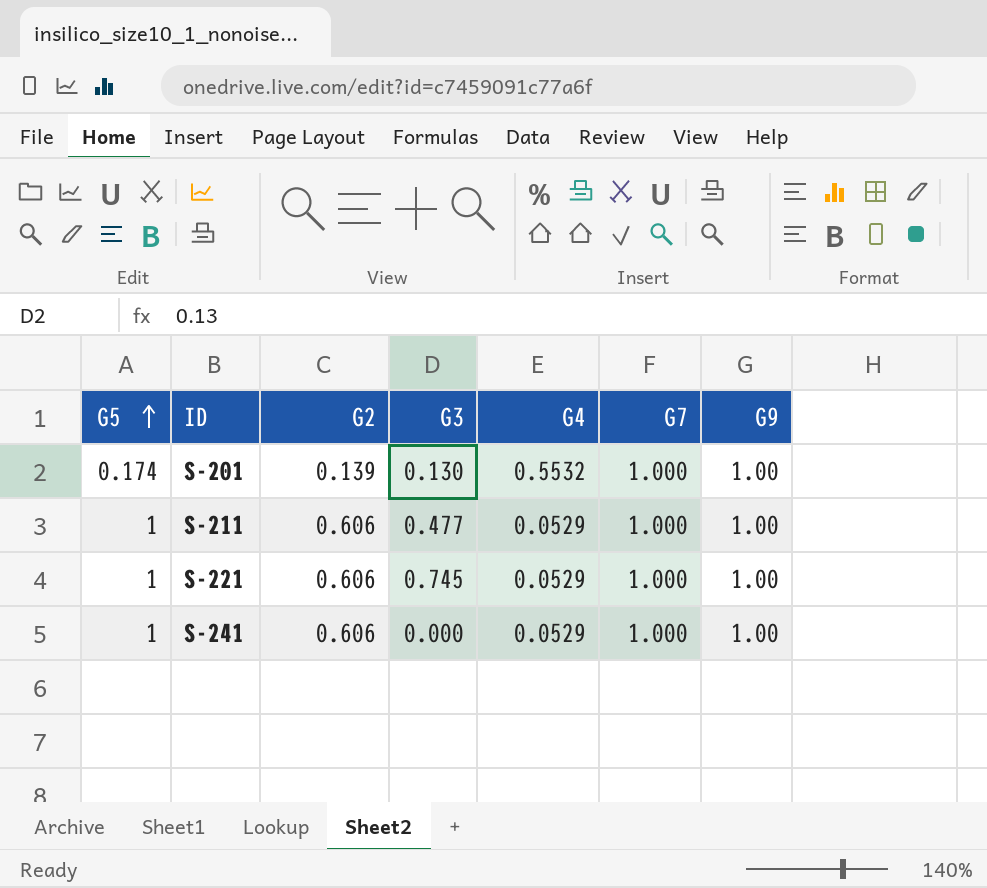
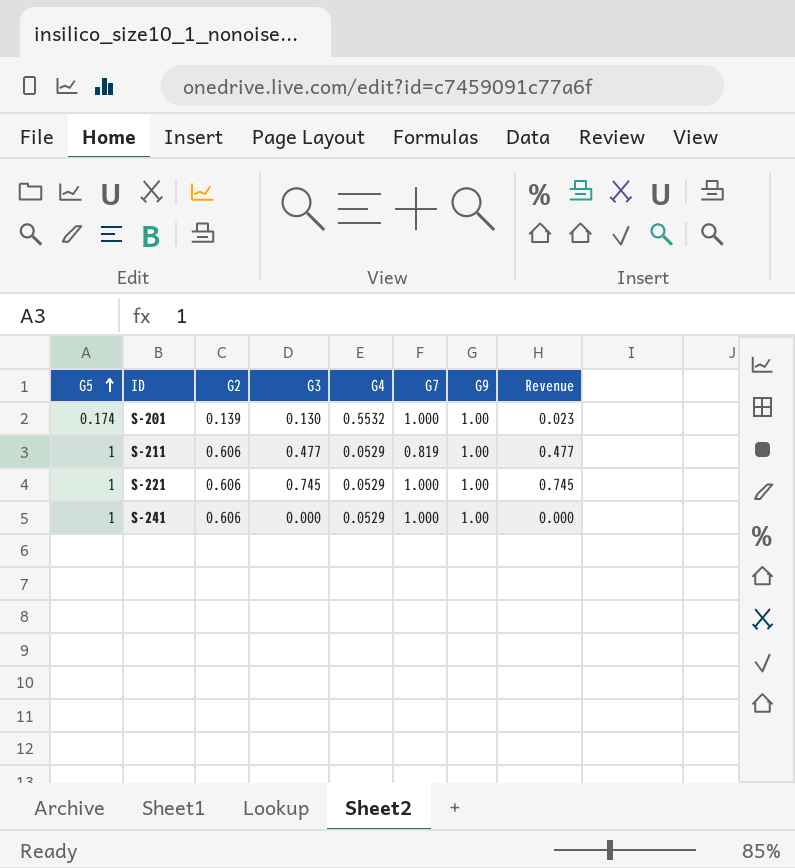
column Revenue | formula: none -> [G5] * [G3]
S-211 | G7: 1.000 -> 0.819

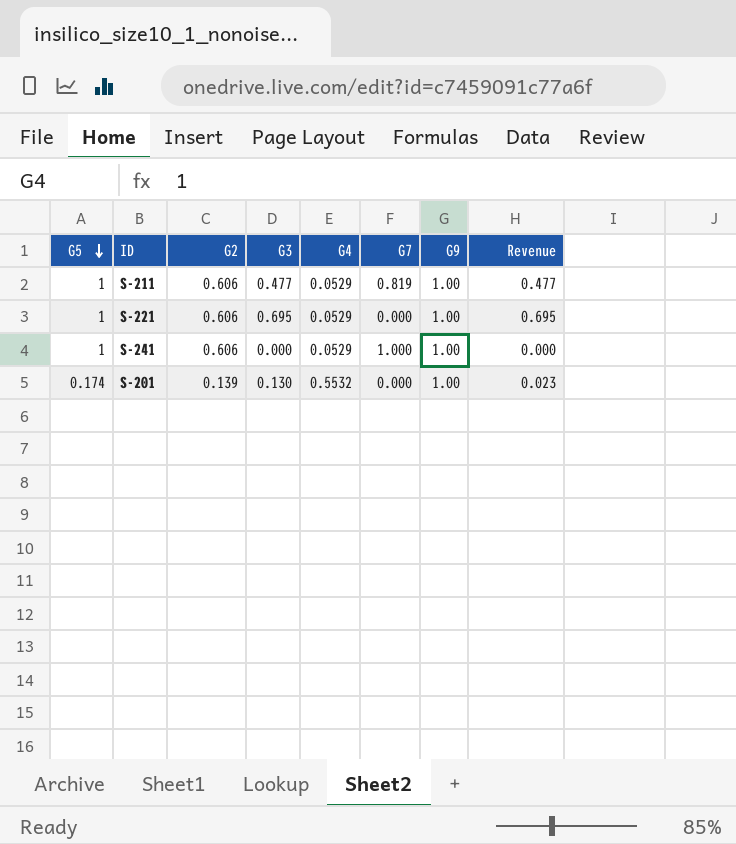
row order: G5 ascending -> G5 descending
S-221 | G3: 0.745 -> 0.695
S-221 | G7: 1.000 -> 0.000
S-221 | Revenue: 0.745 -> 0.695
S-201 | G7: 1.000 -> 0.000

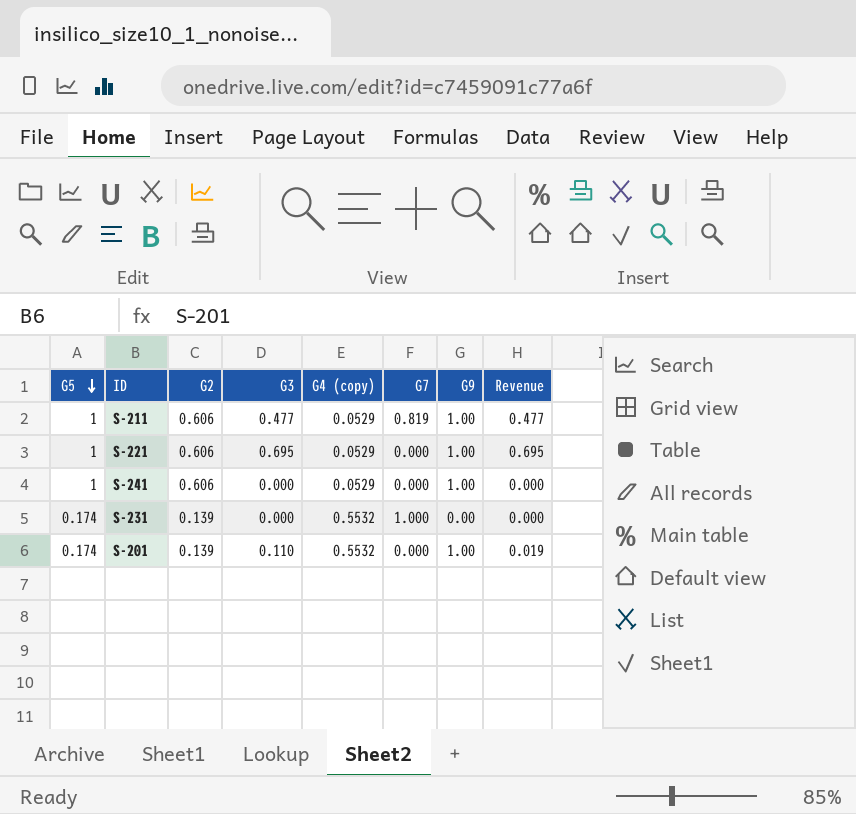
column name: G4 -> G4 (copy)
S-241 | G7: 1.000 -> 0.000
row S-231: none -> 0.174 | 0.139 | 0.000 | 0.5532 | 1.000 | 0.00 | 0.000
S-201 | G3: 0.130 -> 0.110
S-201 | Revenue: 0.023 -> 0.019

